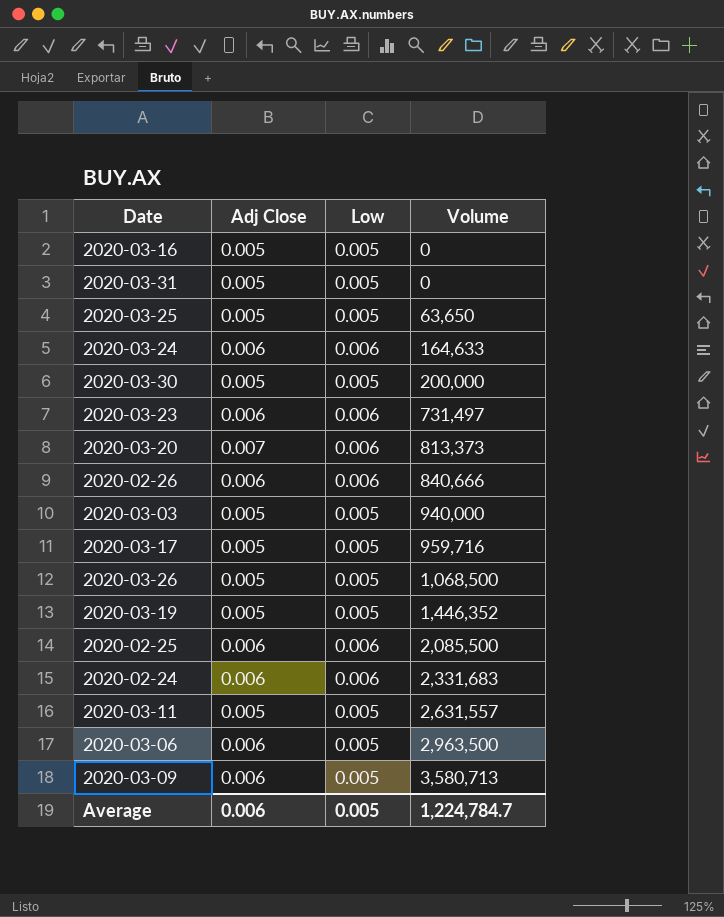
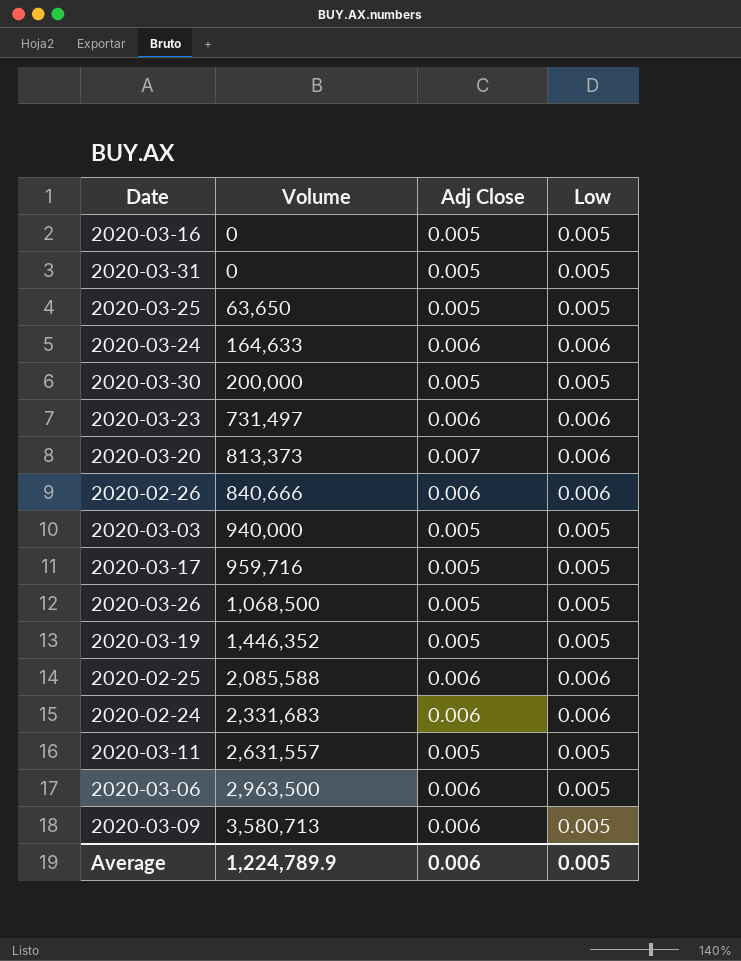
column Volume | position: 4 -> 2
2020-02-25 | Volume: 2,085,500 -> 2,085,588
Average | Volume: 1,224,784.7 -> 1,224,789.9

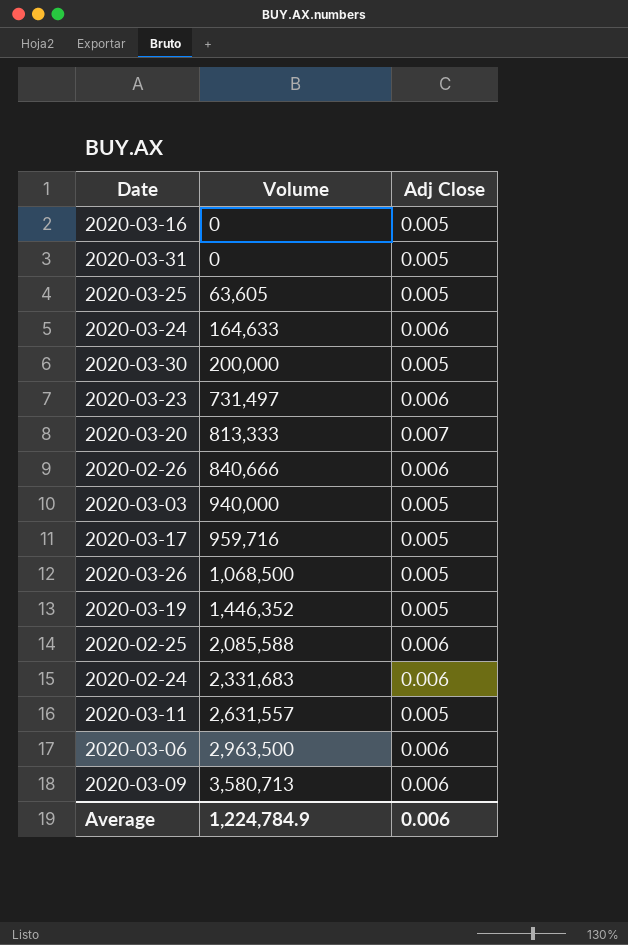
column Low | position: 4 -> none
2020-03-25 | Volume: 63,650 -> 63,605
2020-03-20 | Volume: 813,373 -> 813,333
Average | Volume: 1,224,789.9 -> 1,224,784.9

